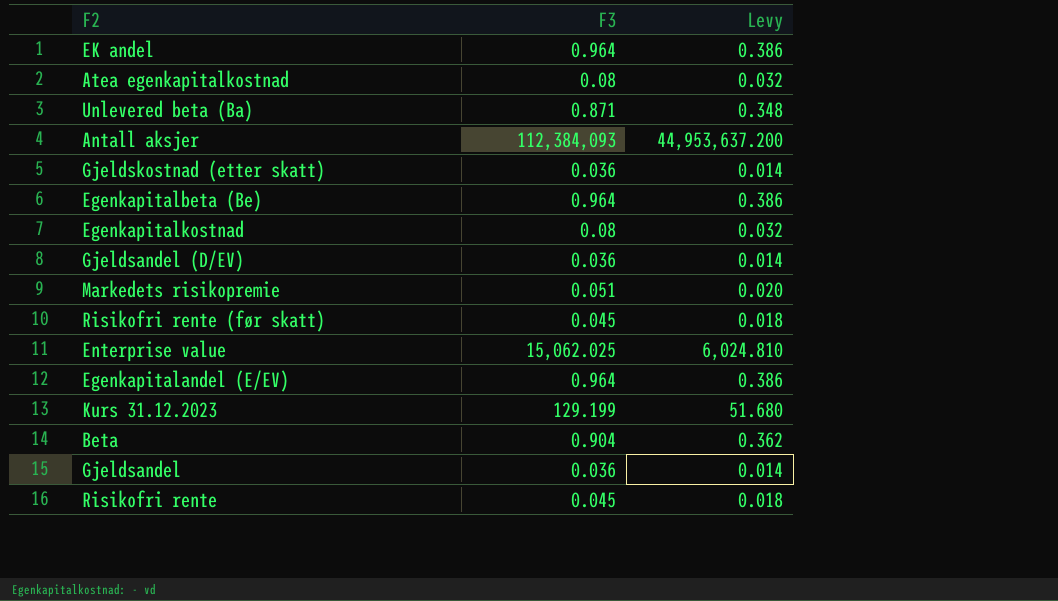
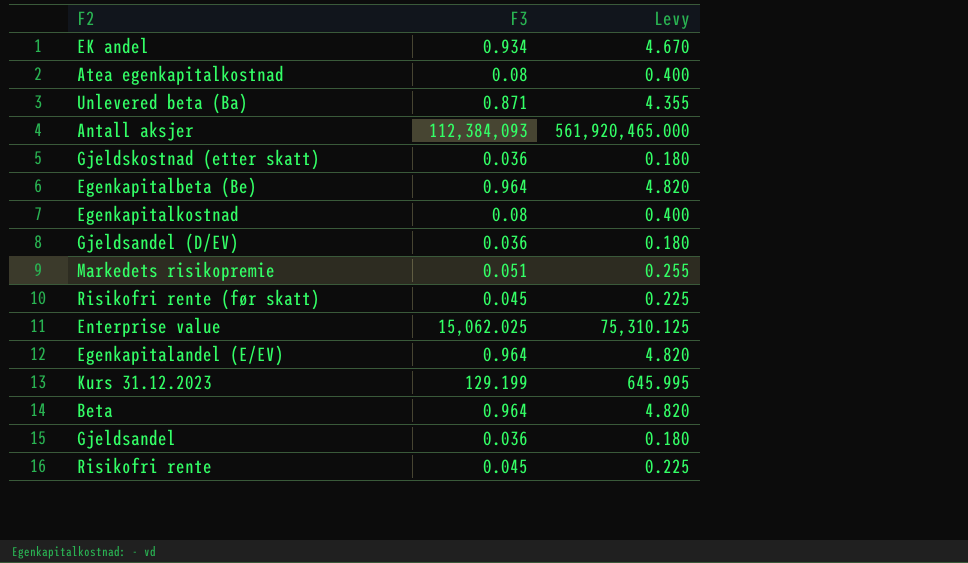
column Levy | formula: [F3] * 0.4 -> [F3] * 5
EK andel | F3: 0.964 -> 0.934
Beta | F3: 0.904 -> 0.964

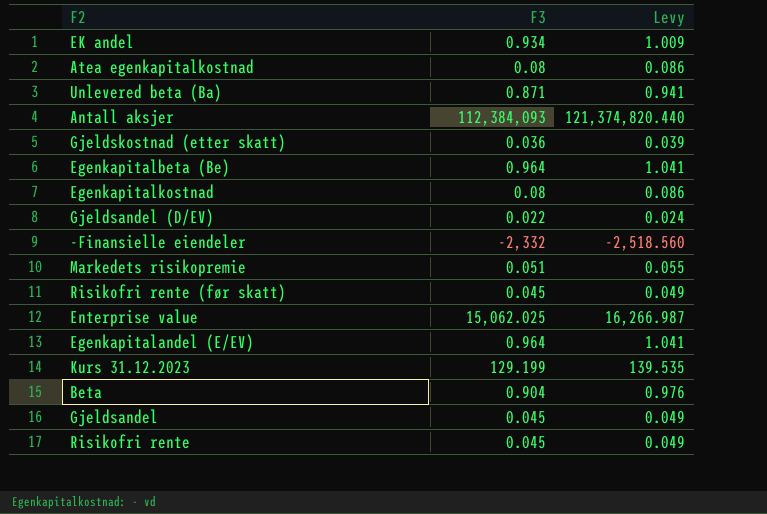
column Levy | formula: [F3] * 5 -> [F3] * 1.08
Gjeldsandel (D/EV) | F3: 0.036 -> 0.022
row -Finansielle eiendeler: none -> -2,332 | -2,518.560
Beta | F3: 0.964 -> 0.904
Gjeldsandel | F3: 0.036 -> 0.045

